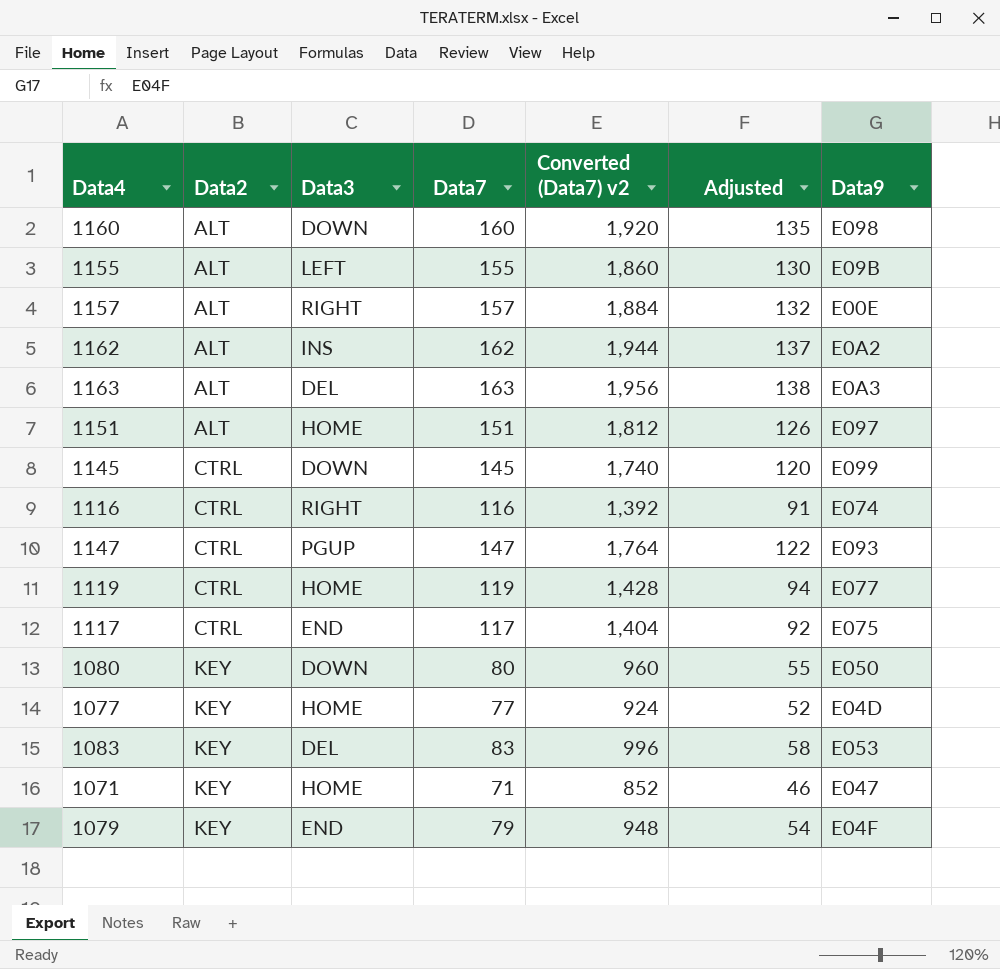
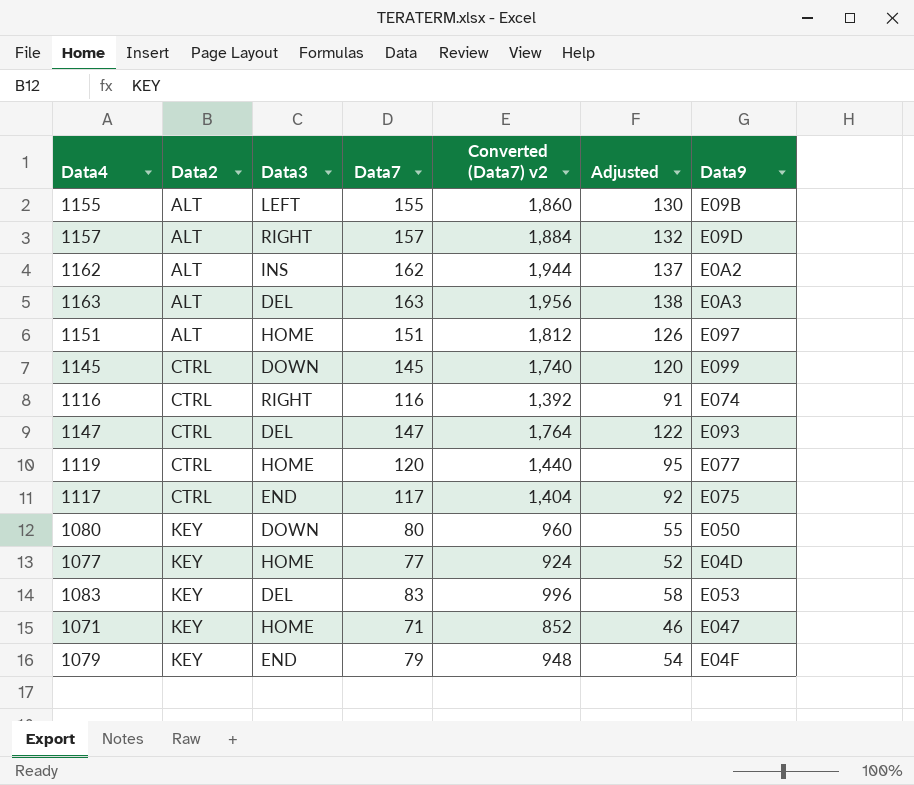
row 1160: ALT | DOWN | 160 | 1,920 | 135 | E098 -> none
1157 | Data9: E00E -> E09D
1147 | Data3: PGUP -> DEL
1119 | Data7: 119 -> 120
1119 | Converted (Data7) v2: 1,428 -> 1,440
1119 | Adjusted: 94 -> 95

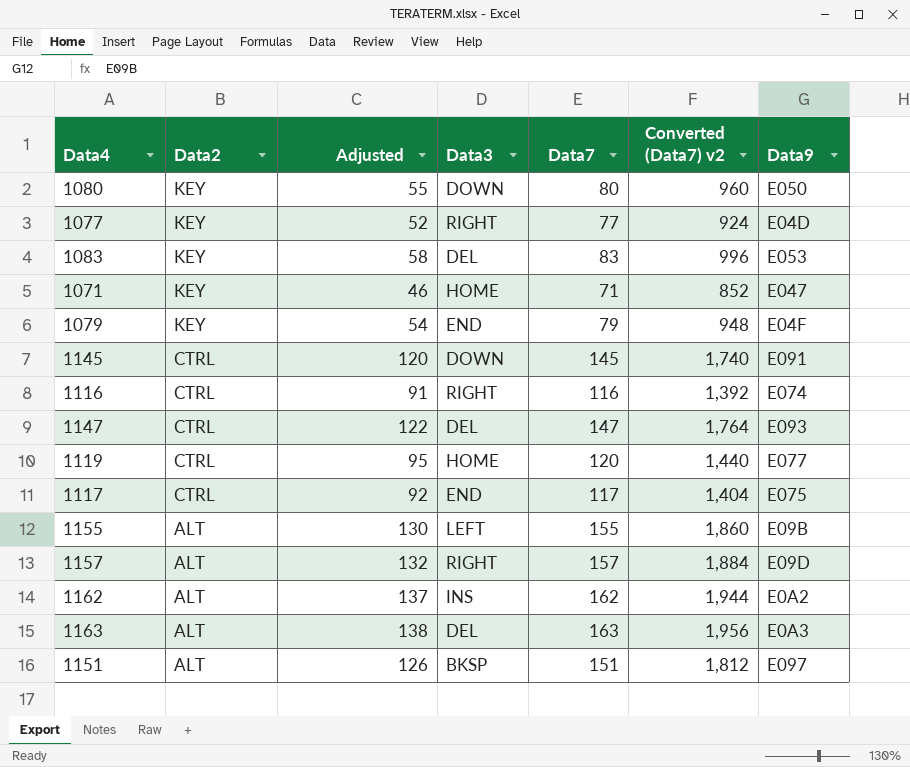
row order: Data2 ascending -> Data2 descending
column Adjusted | position: 6 -> 3
1077 | Data3: HOME -> RIGHT
1145 | Data9: E099 -> E091
1151 | Data3: HOME -> BKSP

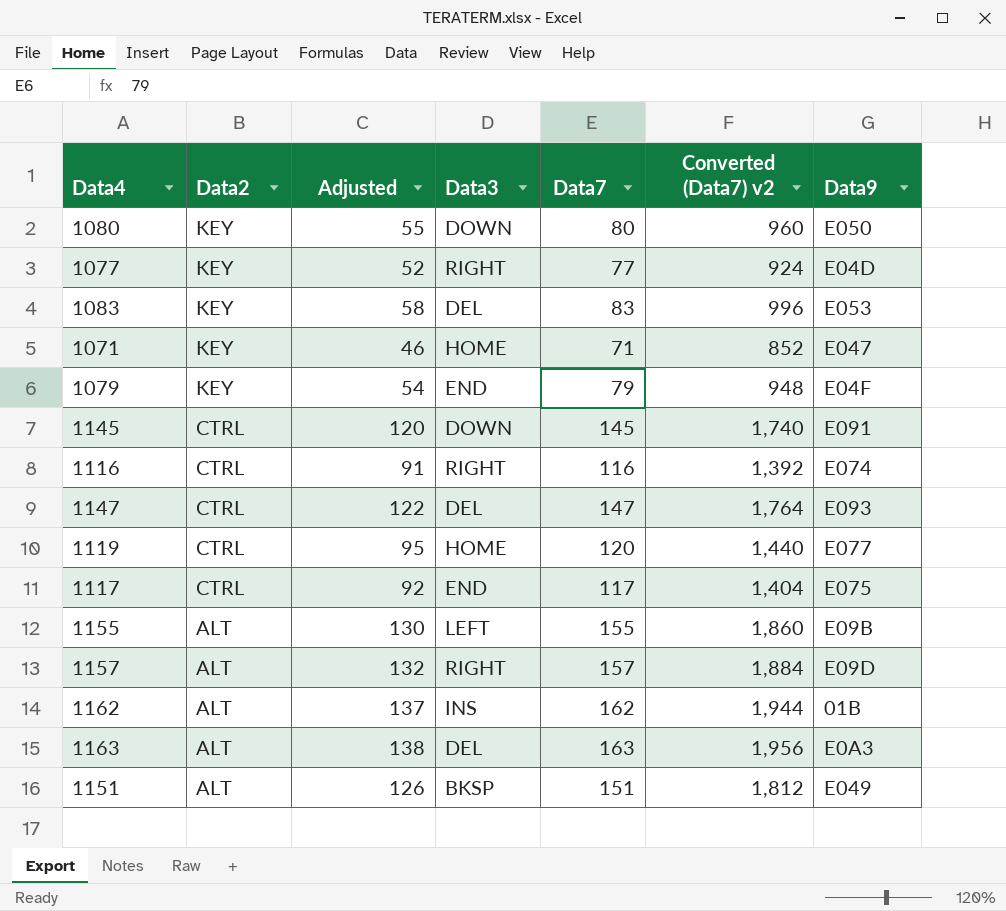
1162 | Data9: E0A2 -> 01B
1151 | Data9: E097 -> E049

